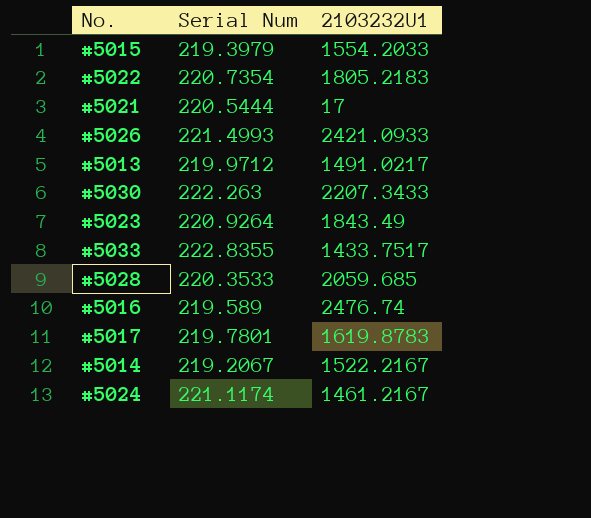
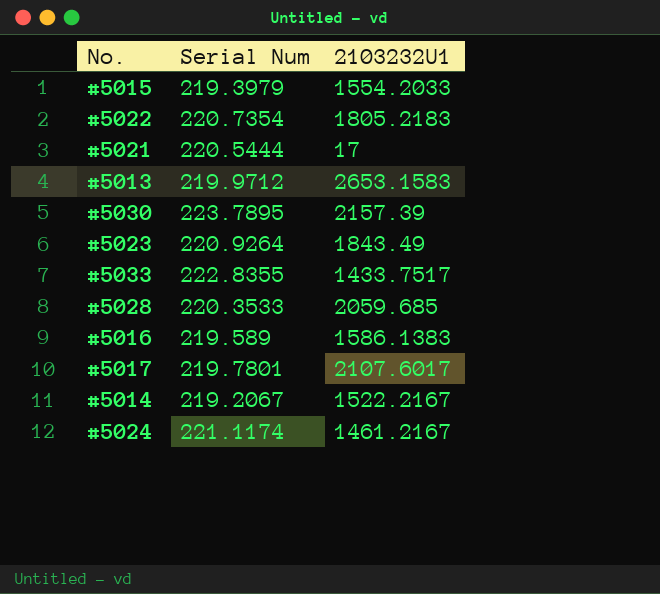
row #5026: 221.4993 | 2421.0933 -> none
#5013 | 2103232U1: 1491.0217 -> 2653.1583
#5030 | Serial Num: 222.263 -> 223.7895
#5030 | 2103232U1: 2207.3433 -> 2157.39
#5016 | 2103232U1: 2476.74 -> 1586.1383
#5017 | 2103232U1: 1619.8783 -> 2107.6017

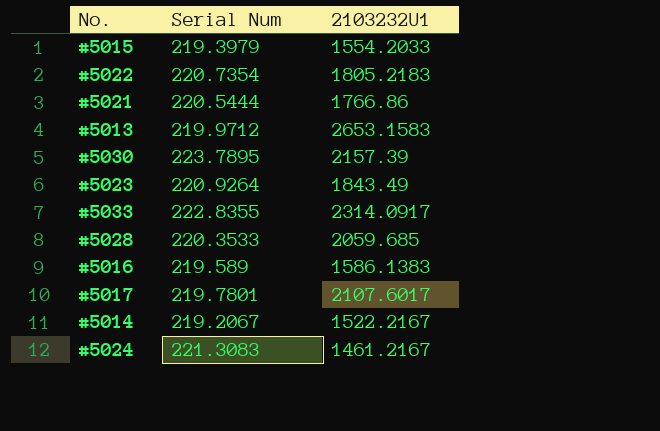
#5021 | 2103232U1: 17 -> 1766.86
#5033 | 2103232U1: 1433.7517 -> 2314.0917
#5024 | Serial Num: 221.1174 -> 221.3083

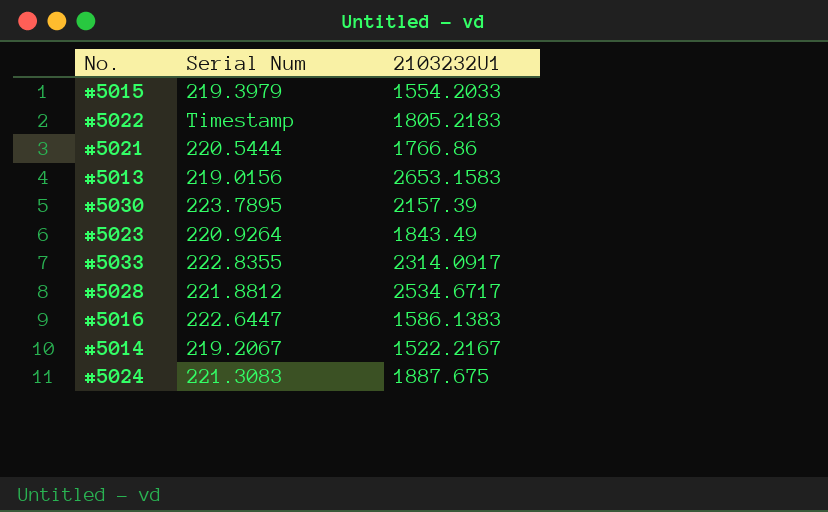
row #5017: 219.7801 | 2107.6017 -> none
#5022 | Serial Num: 220.7354 -> Timestamp
#5013 | Serial Num: 219.9712 -> 219.0156
#5028 | Serial Num: 220.3533 -> 221.8812
#5028 | 2103232U1: 2059.685 -> 2534.6717
#5016 | Serial Num: 219.589 -> 222.6447
#5024 | 2103232U1: 1461.2167 -> 1887.675

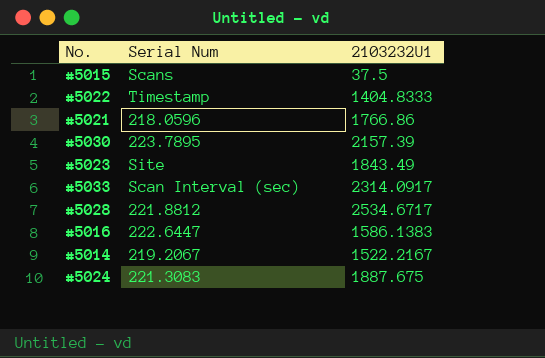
row #5013: 219.0156 | 2653.1583 -> none
#5015 | Serial Num: 219.3979 -> Scans
#5015 | 2103232U1: 1554.2033 -> 37.5
#5022 | 2103232U1: 1805.2183 -> 1404.8333
#5021 | Serial Num: 220.5444 -> 218.0596
#5023 | Serial Num: 220.9264 -> Site
#5033 | Serial Num: 222.8355 -> Scan Interval (sec)

